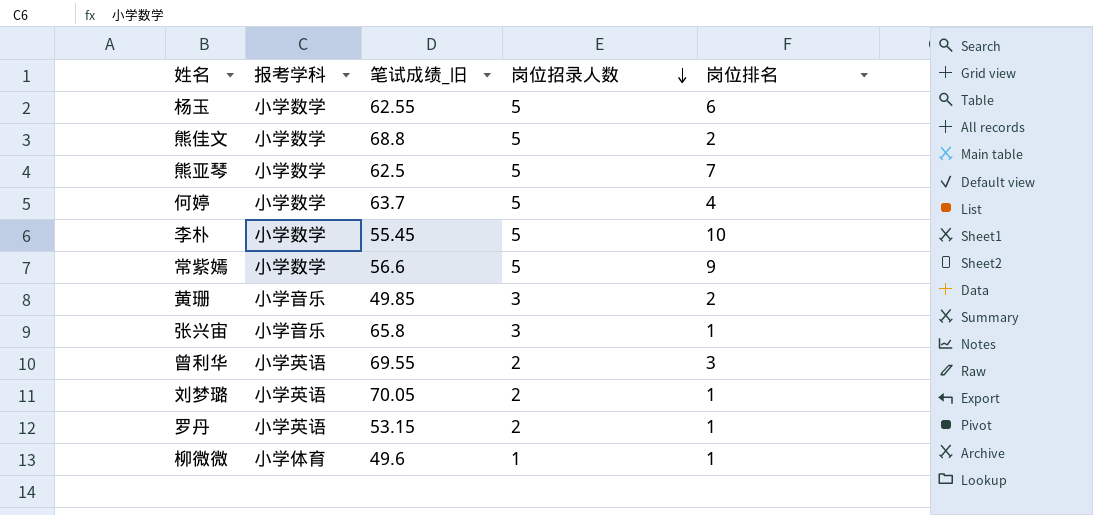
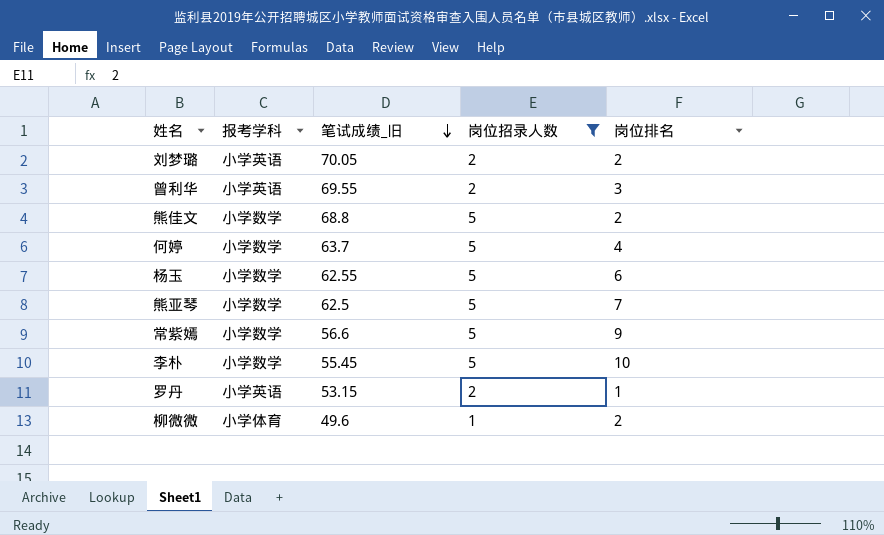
filter: none -> 岗位招录人数 != 3
row order: 岗位招录人数 descending -> 笔试成绩_旧 descending
刘梦璐 | 岗位排名: 1 -> 2
柳微微 | 岗位排名: 1 -> 2

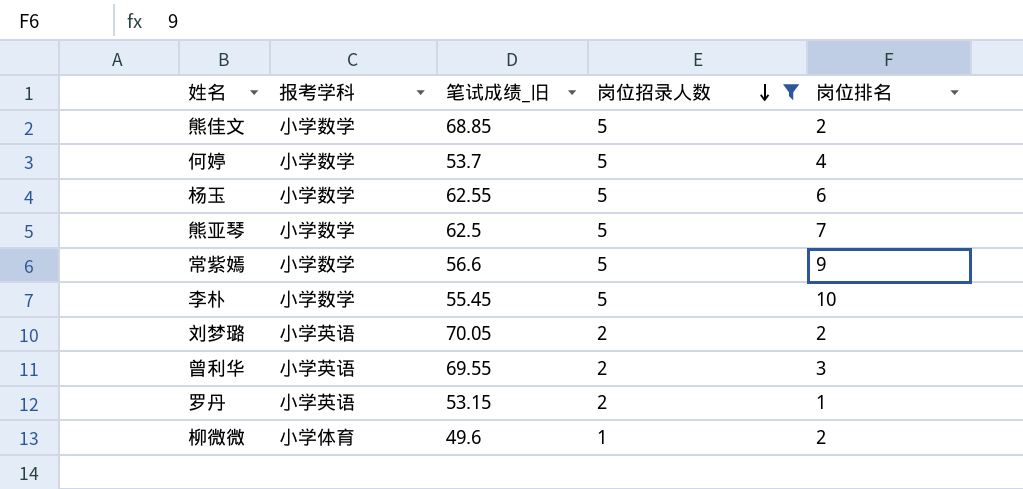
row order: 笔试成绩_旧 descending -> 岗位招录人数 descending
熊佳文 | 笔试成绩_旧: 68.8 -> 68.85
何婷 | 笔试成绩_旧: 63.7 -> 53.7

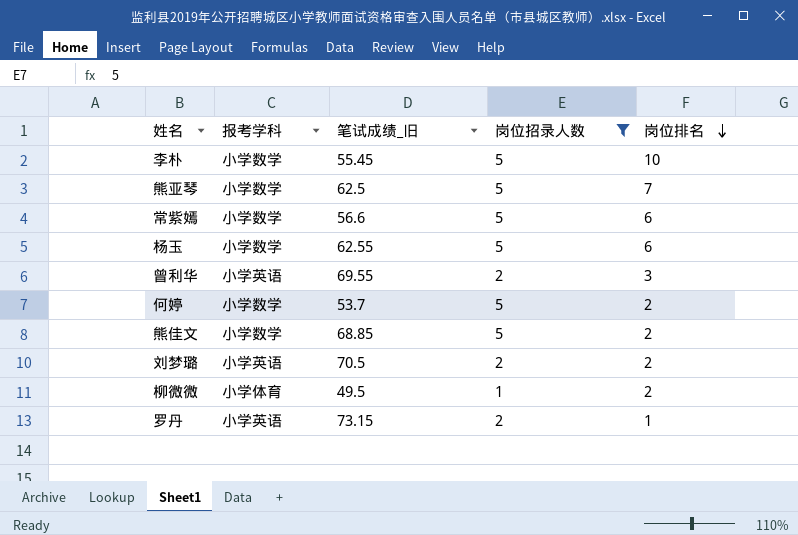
row order: 岗位招录人数 descending -> 岗位排名 descending
常紫嫣 | 岗位排名: 9 -> 6
何婷 | 岗位排名: 4 -> 2
刘梦璐 | 笔试成绩_旧: 70.05 -> 70.5
柳微微 | 笔试成绩_旧: 49.6 -> 49.5
罗丹 | 笔试成绩_旧: 53.15 -> 73.15

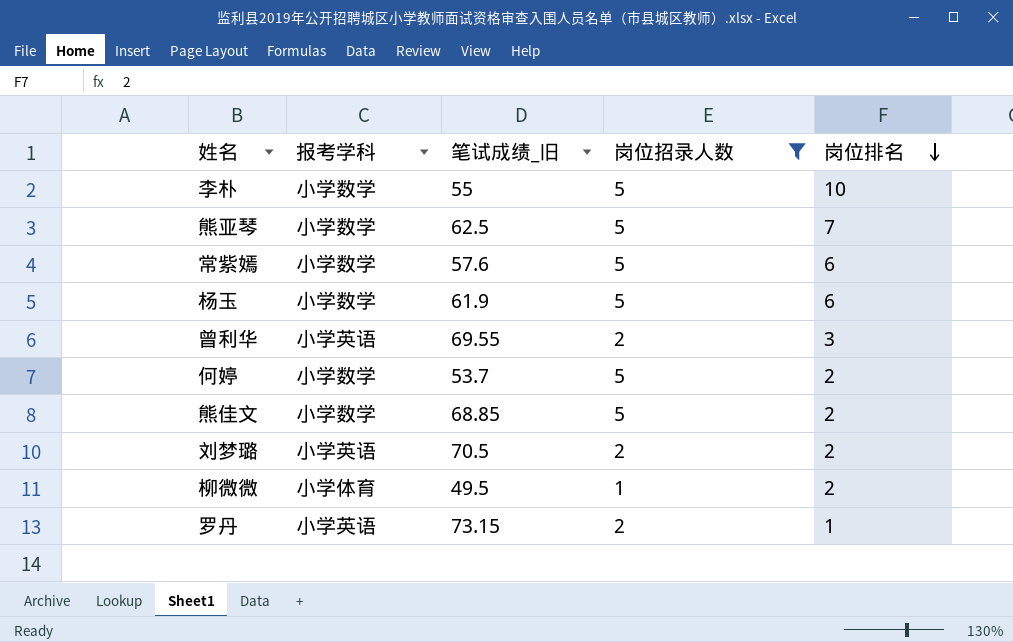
李朴 | 笔试成绩_旧: 55.45 -> 55
常紫嫣 | 笔试成绩_旧: 56.6 -> 57.6
杨玉 | 笔试成绩_旧: 62.55 -> 61.9

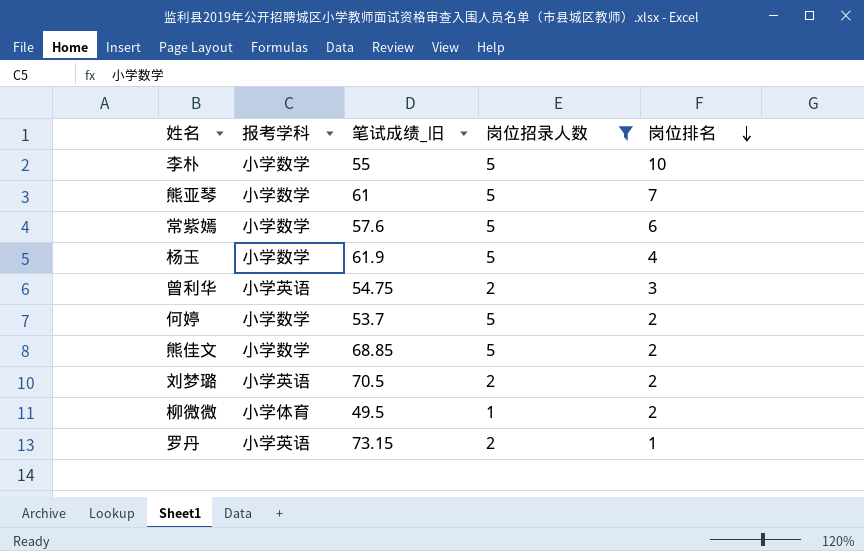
熊亚琴 | 笔试成绩_旧: 62.5 -> 61
杨玉 | 岗位排名: 6 -> 4
曾利华 | 笔试成绩_旧: 69.55 -> 54.75

